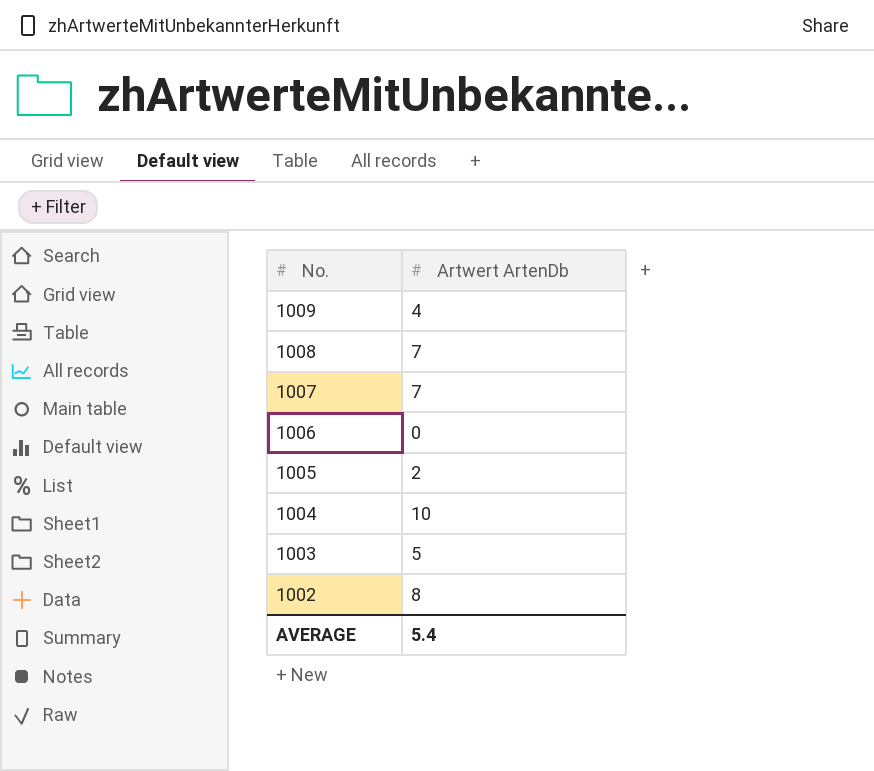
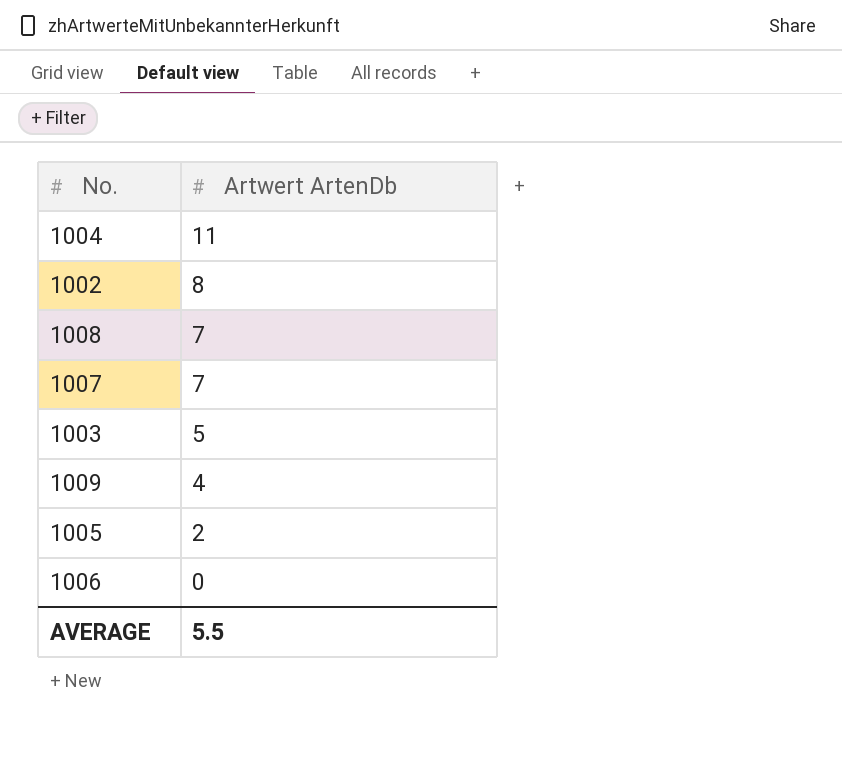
row order: No. descending -> Artwert ArtenDb descending
1004 | Artwert ArtenDb: 10 -> 11
AVERAGE | Artwert ArtenDb: 5.4 -> 5.5

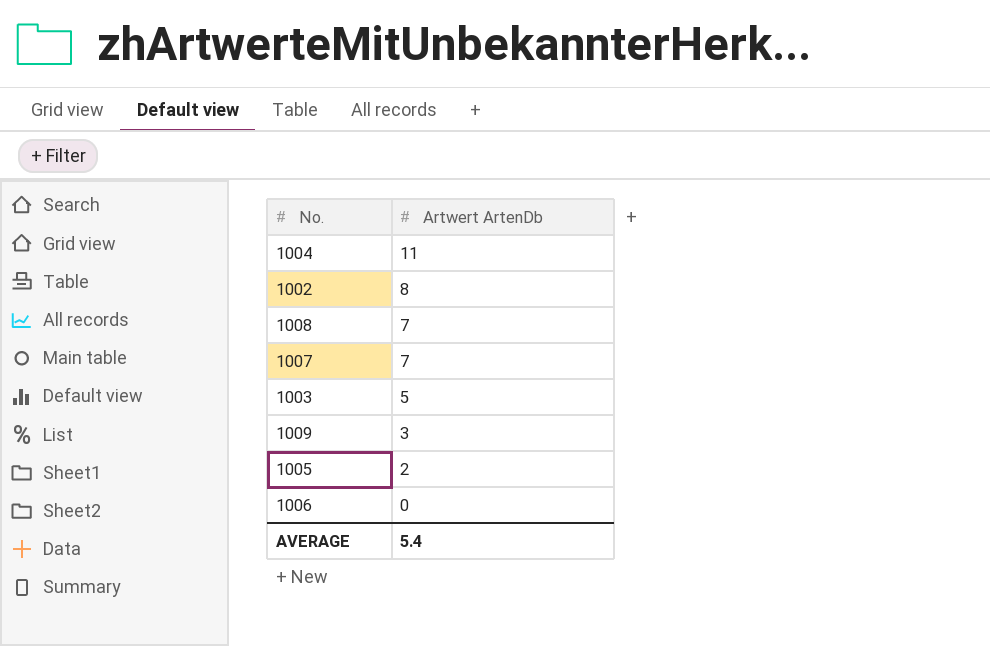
1009 | Artwert ArtenDb: 4 -> 3
AVERAGE | Artwert ArtenDb: 5.5 -> 5.4

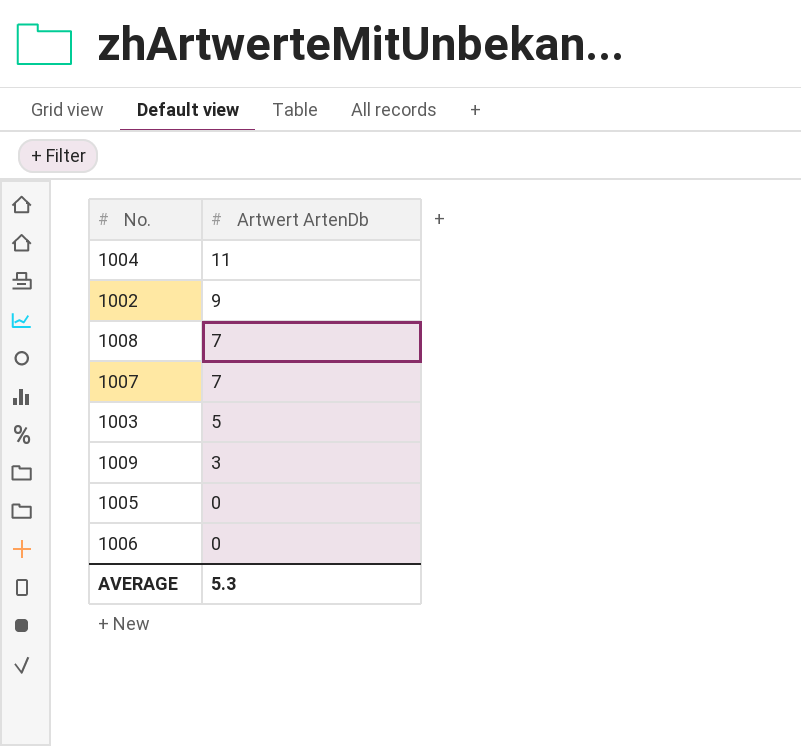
1002 | Artwert ArtenDb: 8 -> 9
1005 | Artwert ArtenDb: 2 -> 0
AVERAGE | Artwert ArtenDb: 5.4 -> 5.3

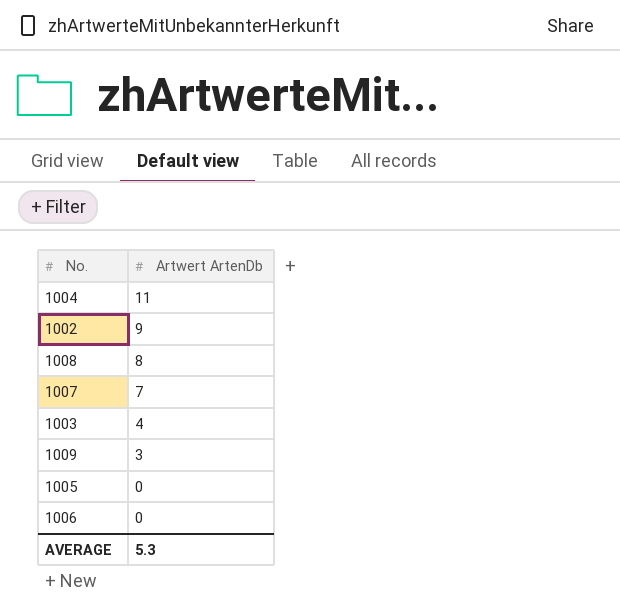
1008 | Artwert ArtenDb: 7 -> 8
1003 | Artwert ArtenDb: 5 -> 4

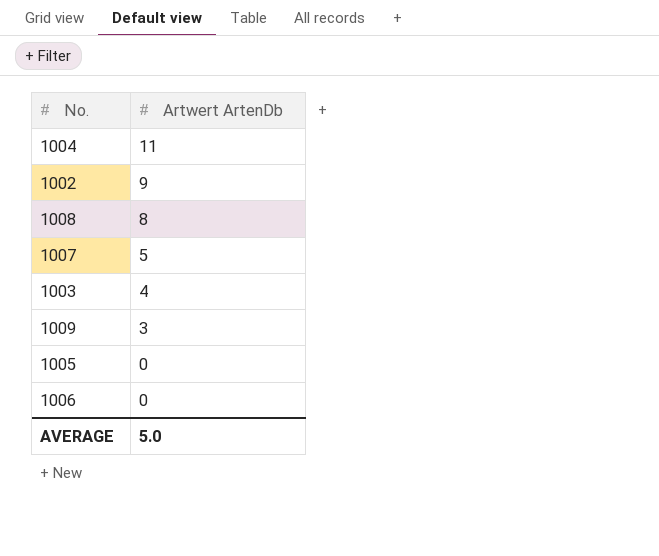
1007 | Artwert ArtenDb: 7 -> 5
AVERAGE | Artwert ArtenDb: 5.3 -> 5.0

